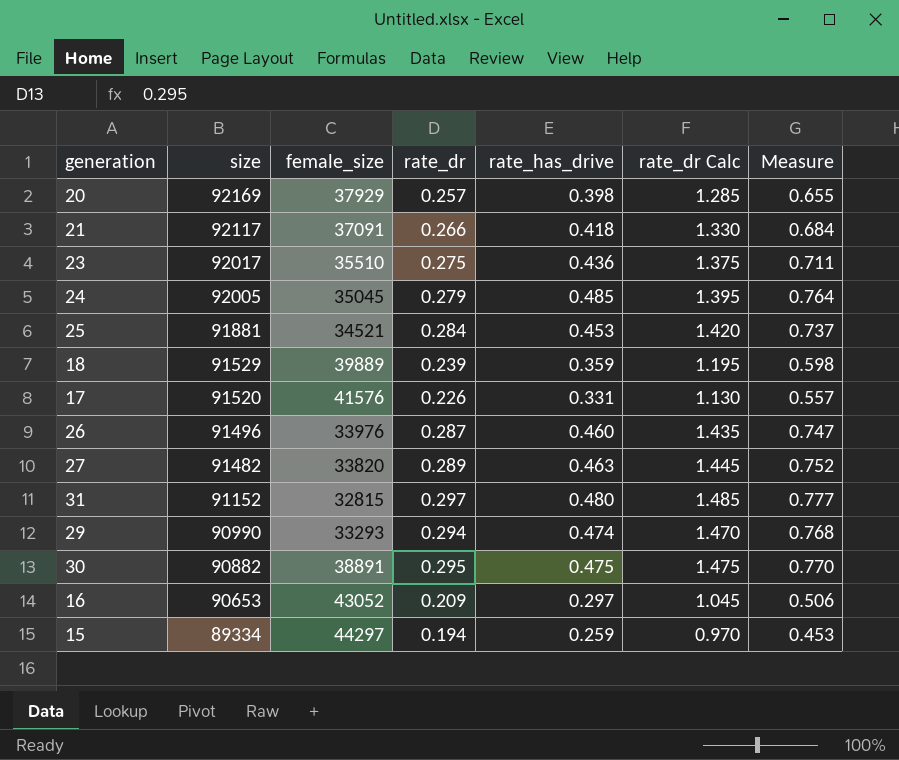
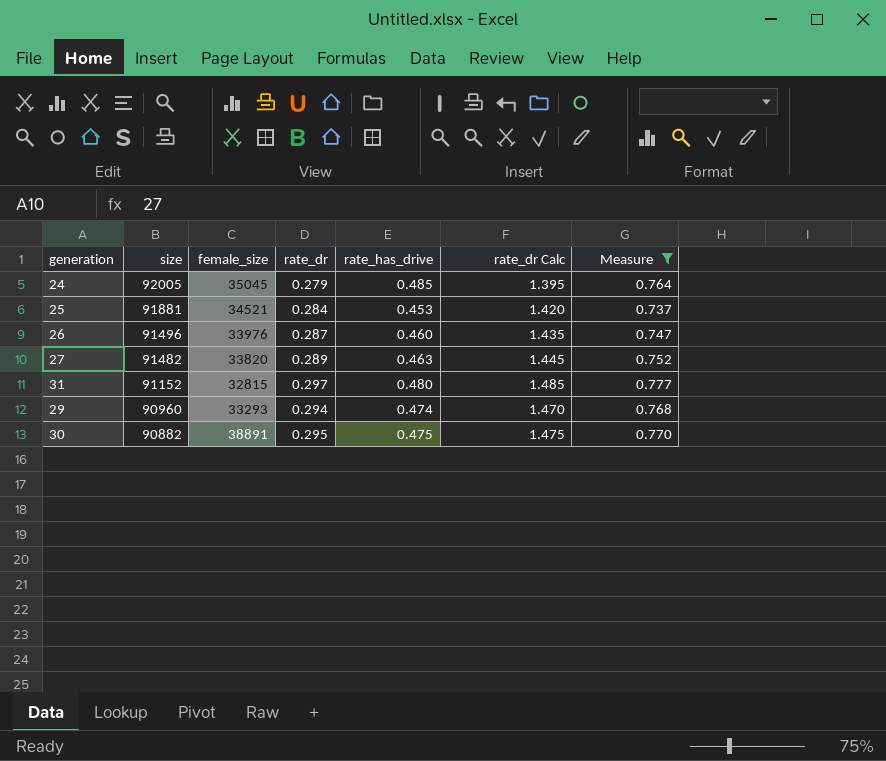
filter: none -> Measure >= 0.737
29 | size: 90990 -> 90960

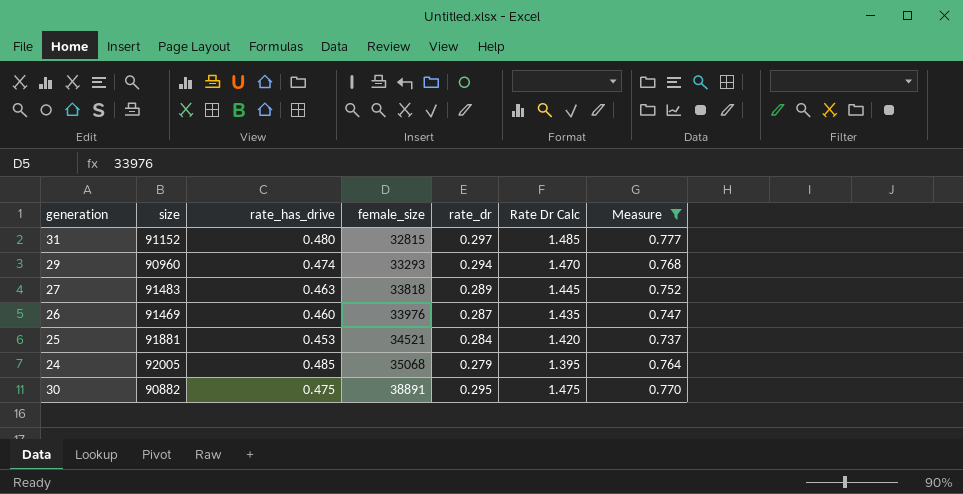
row order: size descending -> female_size ascending
column rate_has_drive | position: 5 -> 3
column name: rate_dr Calc -> Rate Dr Calc
27 | size: 91482 -> 91483
27 | female_size: 33820 -> 33818
26 | size: 91496 -> 91469
24 | female_size: 35045 -> 35068

